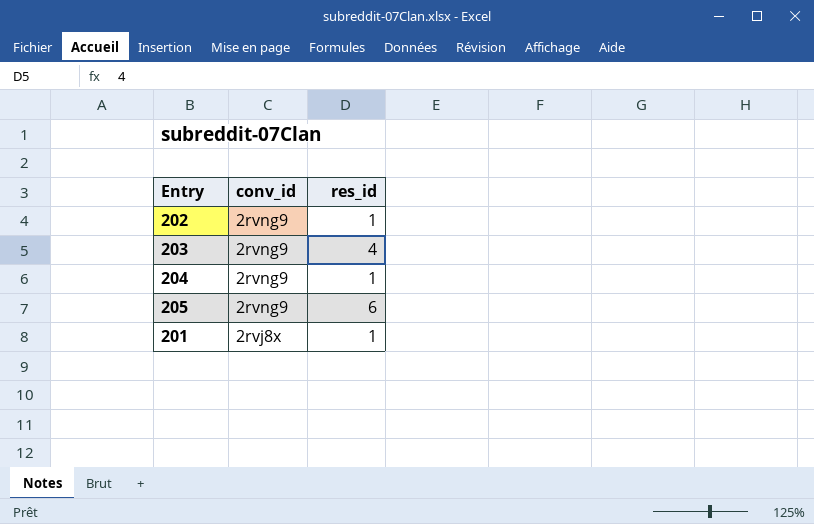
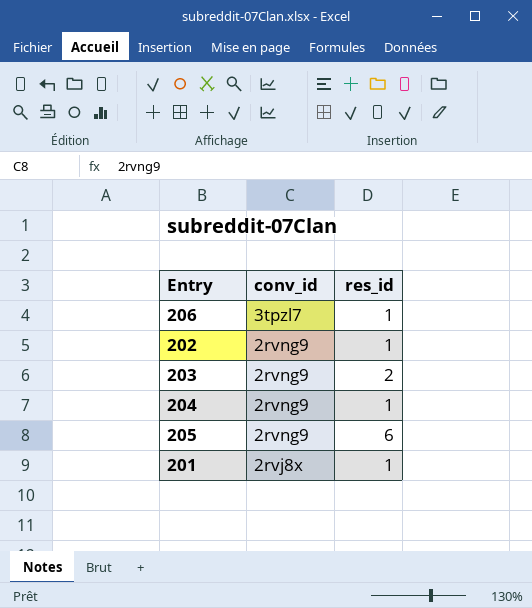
row 206: none -> 3tpzl7 | 1
203 | res_id: 4 -> 2

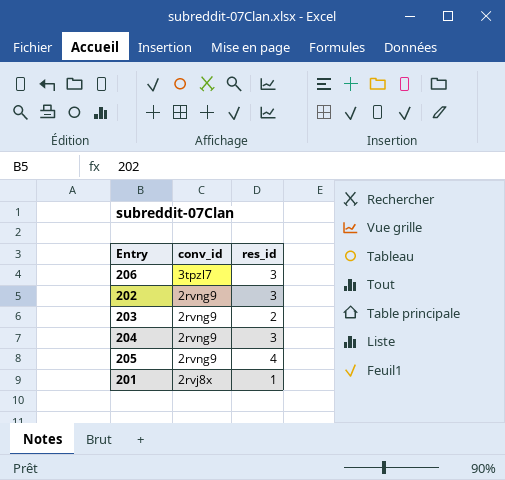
206 | res_id: 1 -> 3
202 | res_id: 1 -> 3
204 | res_id: 1 -> 3
205 | res_id: 6 -> 4

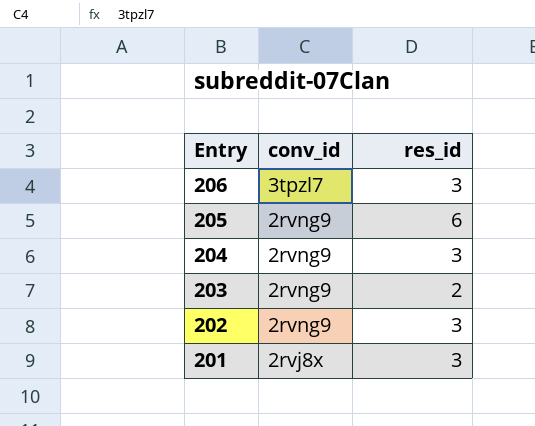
row order: conv_id descending -> Entry descending
205 | res_id: 4 -> 6
201 | res_id: 1 -> 3

